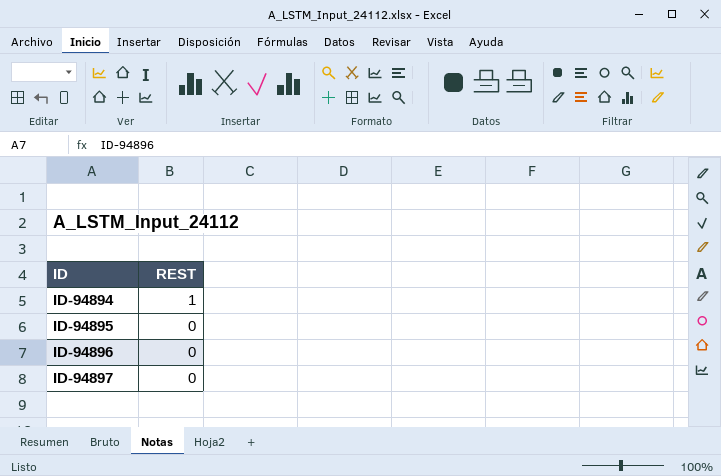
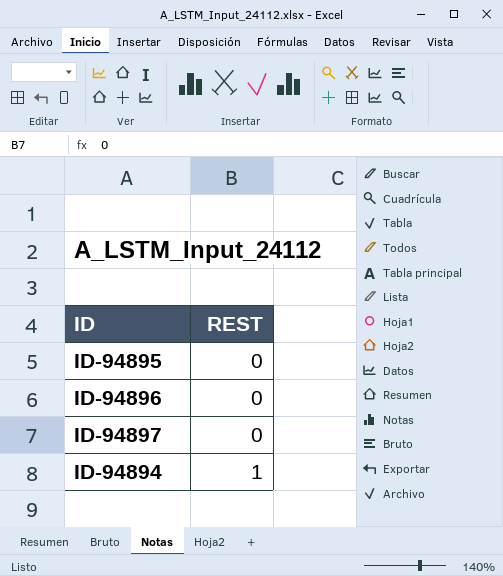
row order: ID ascending -> REST ascending

